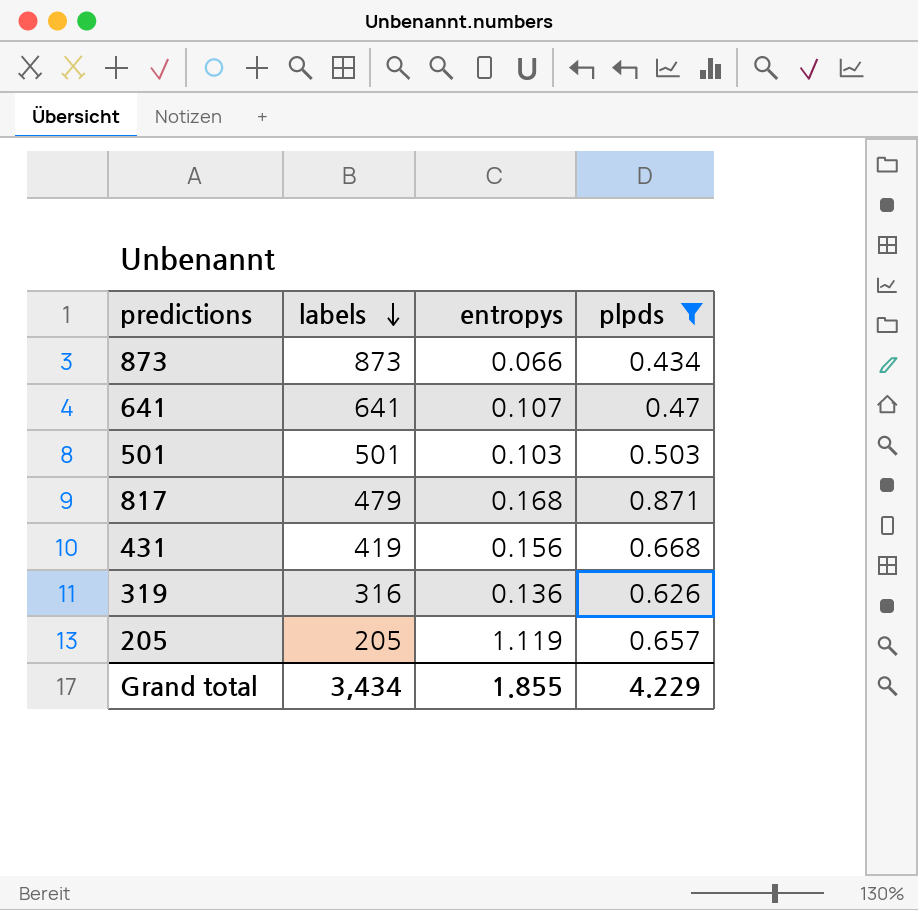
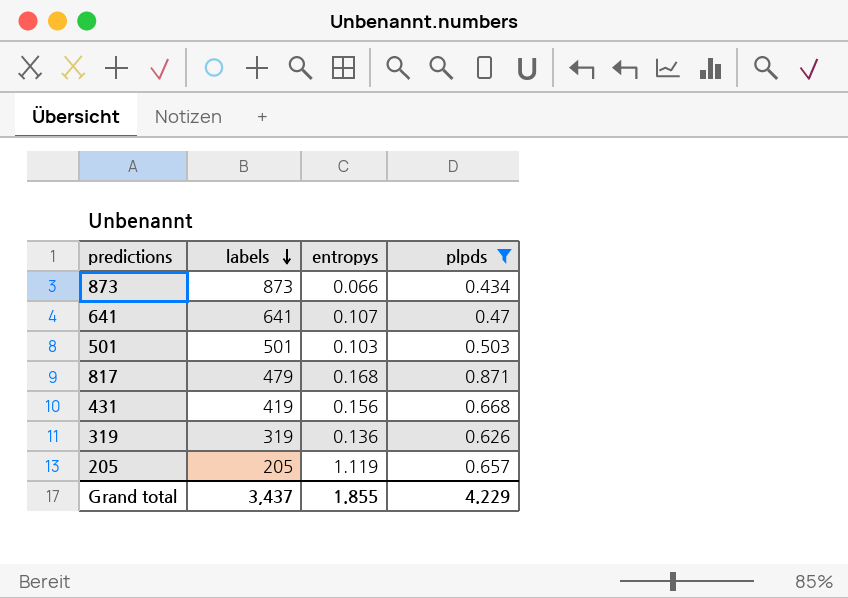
319 | labels: 316 -> 319
Grand total | labels: 3,434 -> 3,437

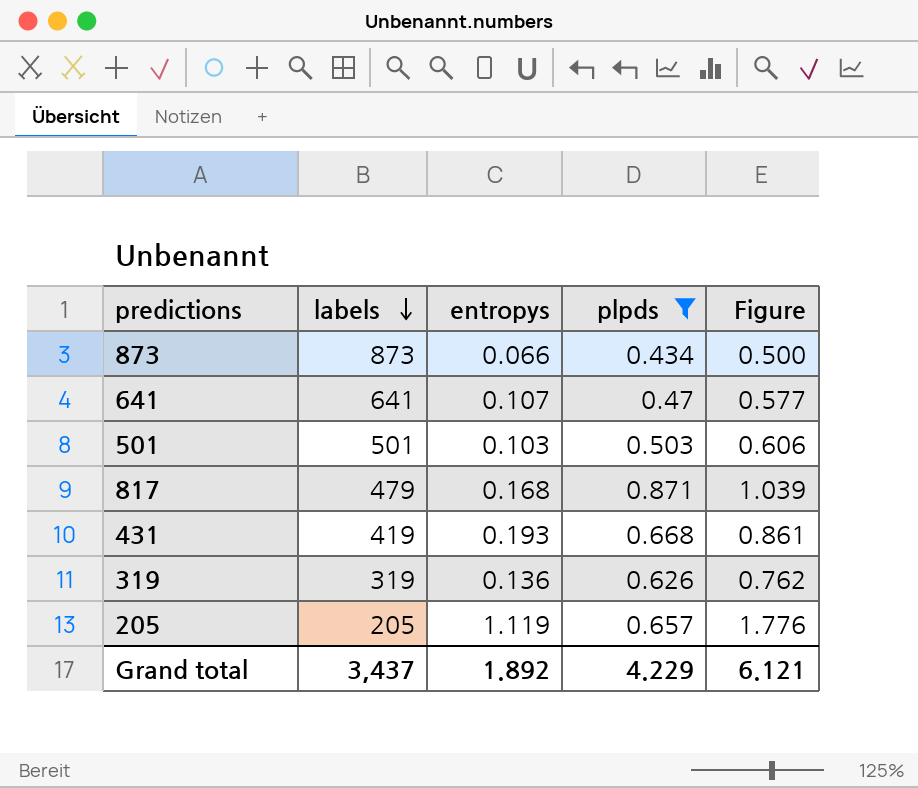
column Figure | formula: none -> [entropys] + [plpds]
431 | entropys: 0.156 -> 0.193
Grand total | entropys: 1.855 -> 1.892

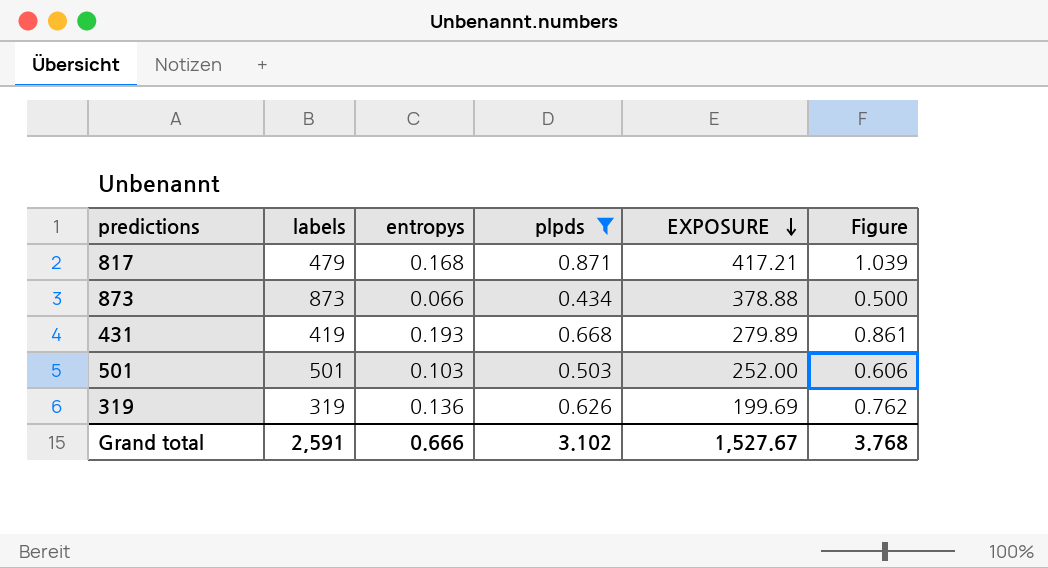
row order: labels descending -> EXPOSURE descending
column EXPOSURE | formula: none -> [labels] * [plpds]
row 641: 641 | 0.107 | 0.47 | 0.577 -> none
row 205: 205 | 1.119 | 0.657 | 1.776 -> none
Grand total | labels: 3,437 -> 2,591
Grand total | entropys: 1.892 -> 0.666
Grand total | plpds: 4.229 -> 3.102
Grand total | Figure: 6.121 -> 3.768

